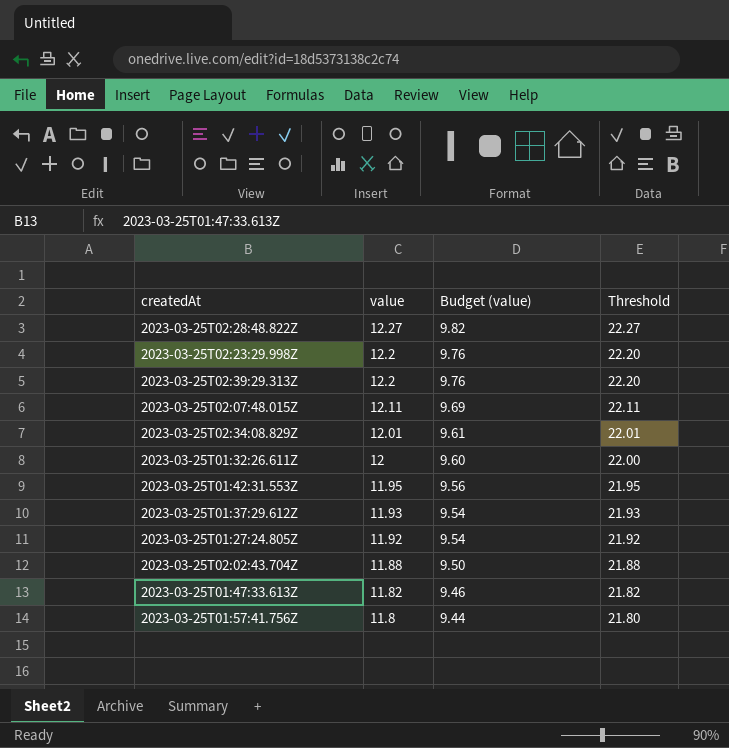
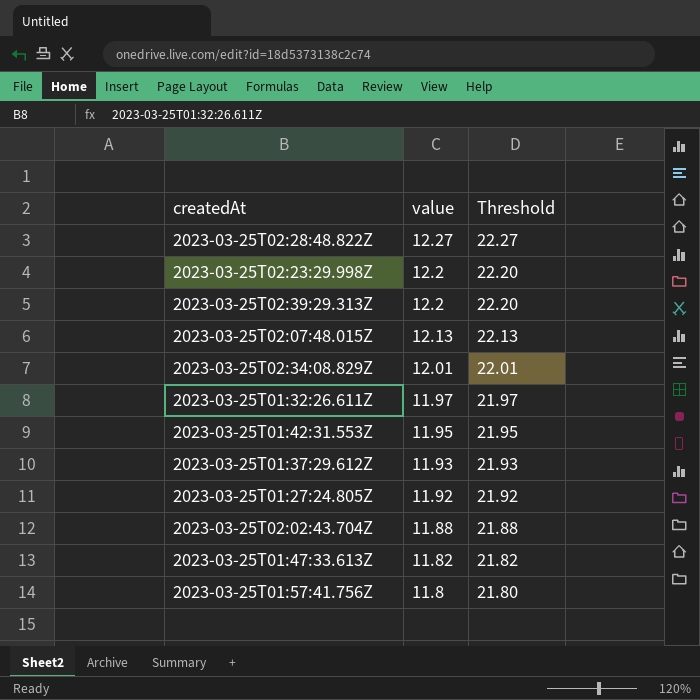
column Budget (value) | formula: [value] * 0.8 -> none
2023-03-25T02:07:48.015Z | value: 12.11 -> 12.13
2023-03-25T02:07:48.015Z | Threshold: 22.11 -> 22.13
2023-03-25T01:32:26.611Z | value: 12 -> 11.97
2023-03-25T01:32:26.611Z | Threshold: 22.00 -> 21.97

